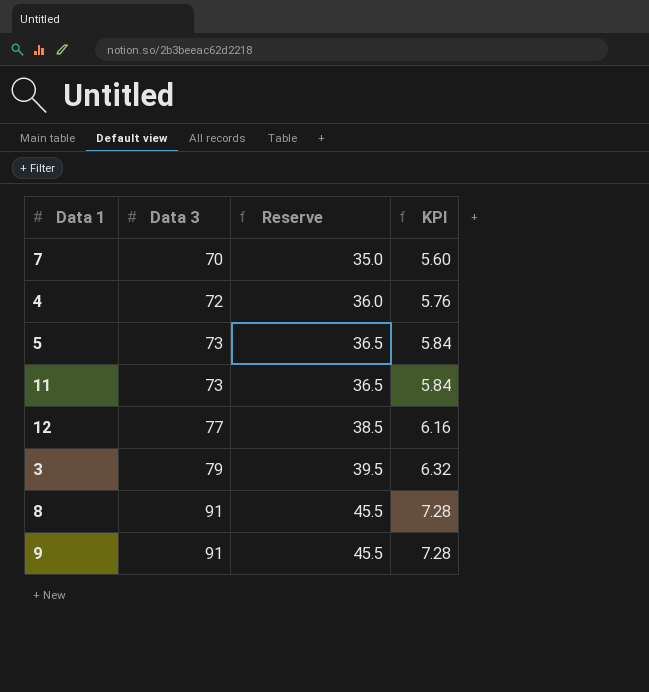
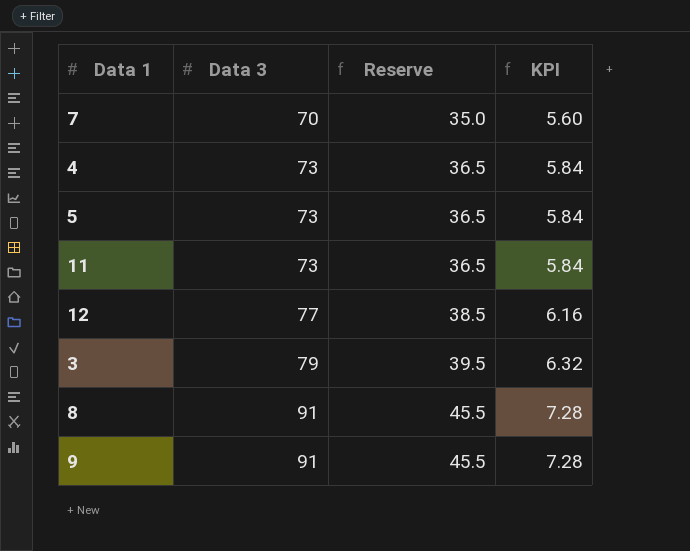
4 | Data 3: 72 -> 73
4 | Reserve: 36.0 -> 36.5
4 | KPI: 5.76 -> 5.84

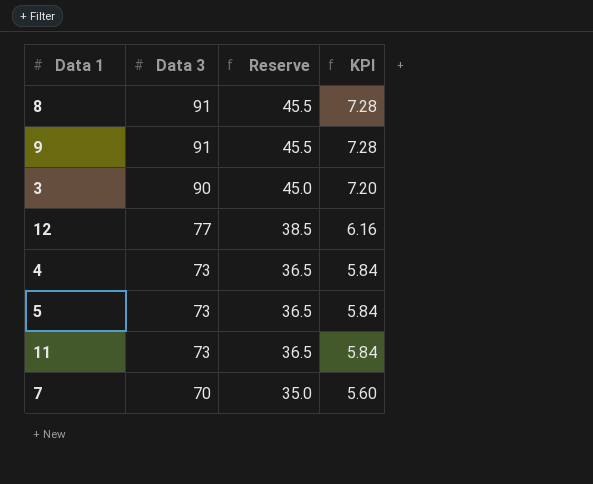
row order: Data 3 ascending -> Data 3 descending
3 | Data 3: 79 -> 90
3 | Reserve: 39.5 -> 45.0
3 | KPI: 6.32 -> 7.20

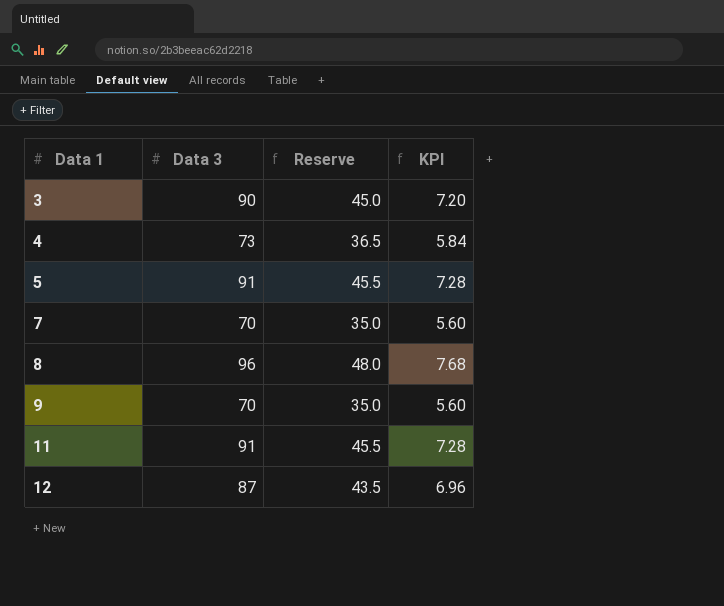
row order: Data 3 descending -> Data 1 ascending
5 | Data 3: 73 -> 91
5 | Reserve: 36.5 -> 45.5
5 | KPI: 5.84 -> 7.28
8 | Data 3: 91 -> 96
8 | Reserve: 45.5 -> 48.0
8 | KPI: 7.28 -> 7.68
9 | Data 3: 91 -> 70
9 | Reserve: 45.5 -> 35.0
9 | KPI: 7.28 -> 5.60
11 | Data 3: 73 -> 91
11 | Reserve: 36.5 -> 45.5
11 | KPI: 5.84 -> 7.28
12 | Data 3: 77 -> 87
12 | Reserve: 38.5 -> 43.5
12 | KPI: 6.16 -> 6.96

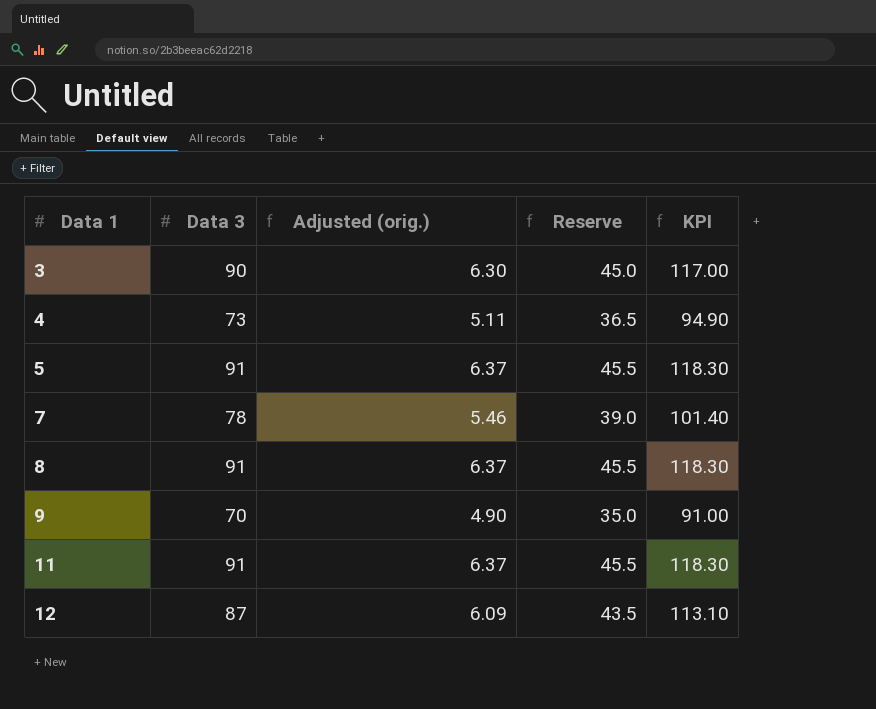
column Adjusted (orig.) | formula: none -> [Data 3] * 0.07
column KPI | formula: [Data 3] * 0.08 -> [Data 3] * 1.3
7 | Data 3: 70 -> 78
7 | Reserve: 35.0 -> 39.0
8 | Data 3: 96 -> 91
8 | Reserve: 48.0 -> 45.5

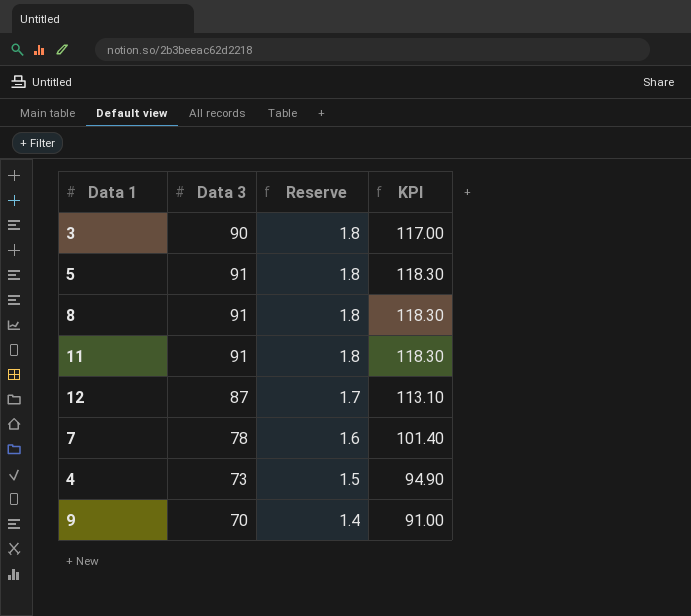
row order: Data 1 ascending -> Reserve descending
column Adjusted (orig.) | formula: [Data 3] * 0.07 -> none
column Reserve | formula: [Data 3] * 0.5 -> [Data 3] * 0.02

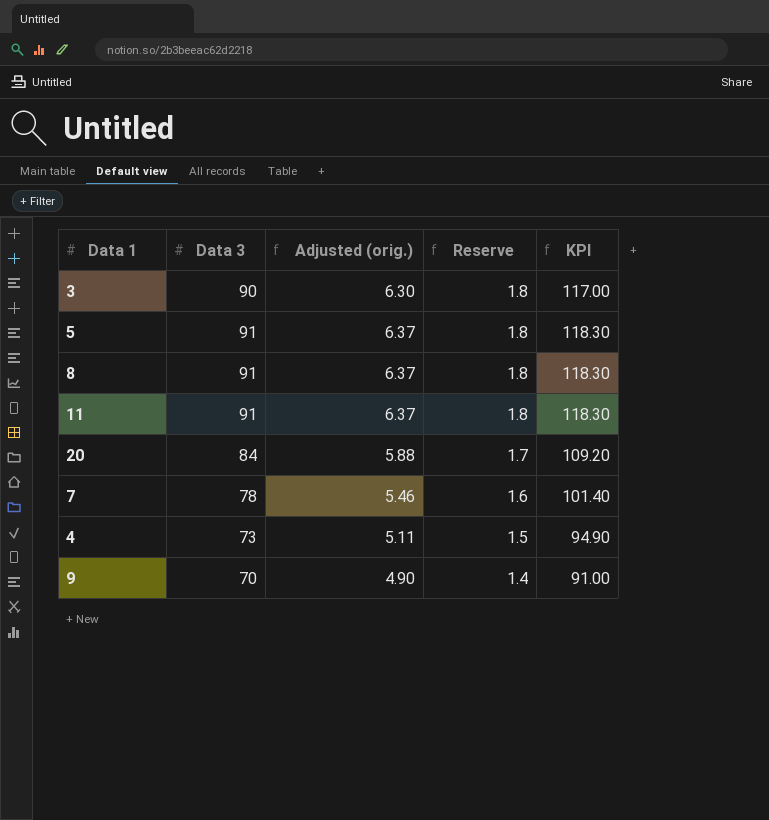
column Adjusted (orig.) | formula: none -> [Data 3] * 0.07
row 12: 87 | 1.7 | 113.10 -> none
row 20: none -> 84 | 5.88 | 1.7 | 109.20

